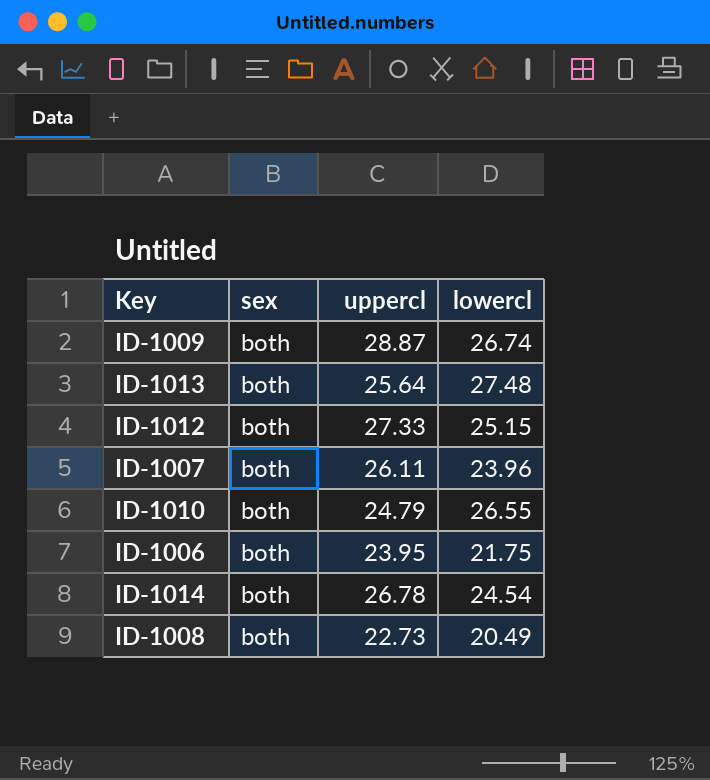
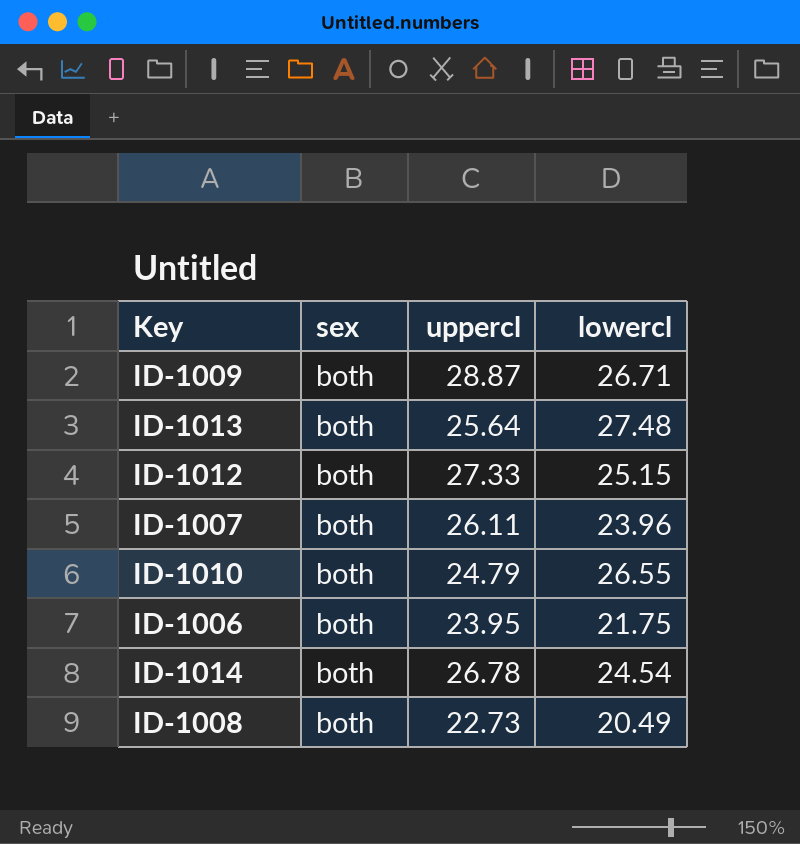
ID-1009 | lowercl: 26.74 -> 26.71

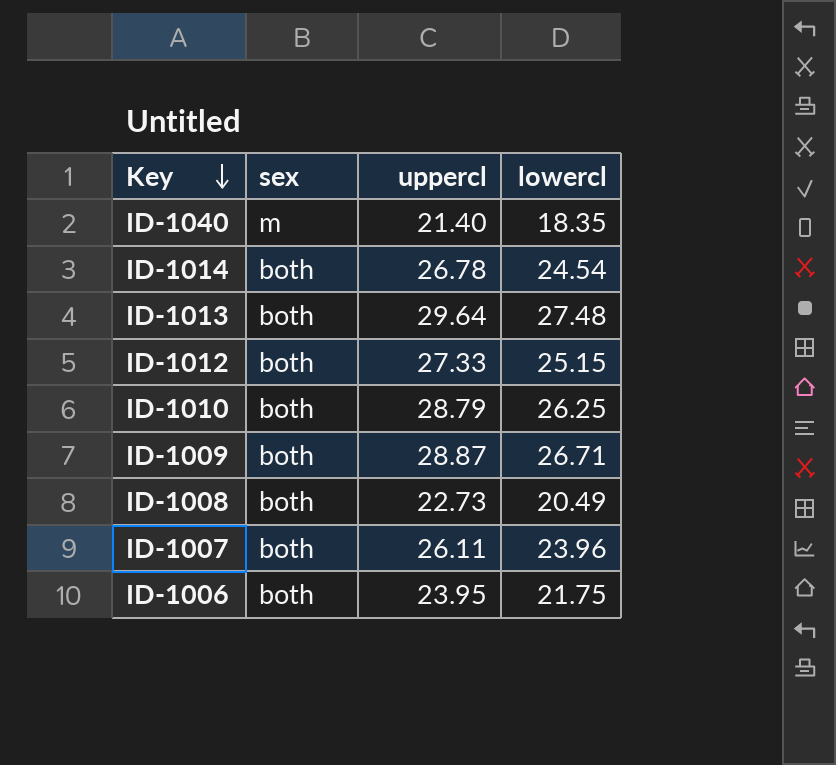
row order: none -> Key descending
row ID-1040: none -> m | 21.40 | 18.35
ID-1013 | uppercl: 25.64 -> 29.64
ID-1010 | uppercl: 24.79 -> 28.79
ID-1010 | lowercl: 26.55 -> 26.25

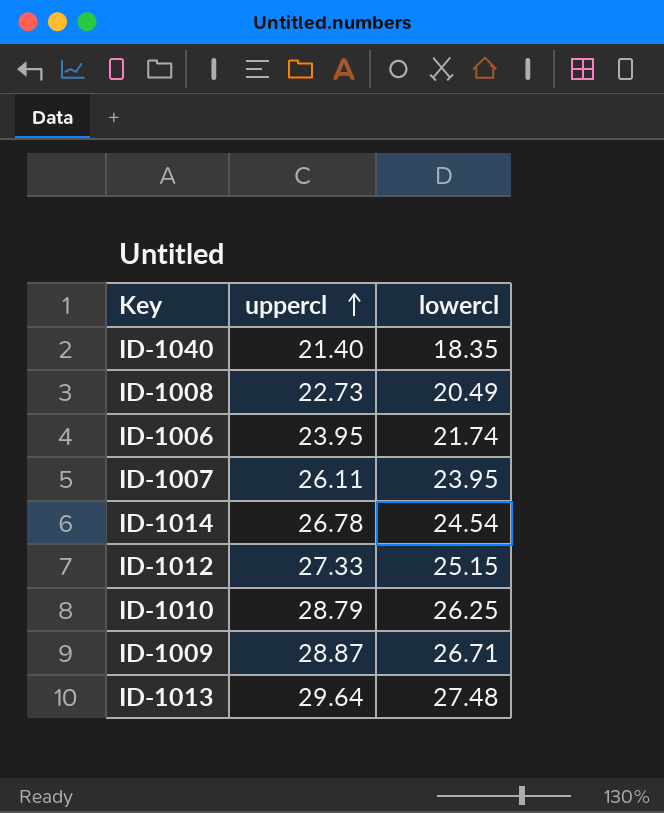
row order: Key descending -> uppercl ascending
column sex | position: 2 -> none
ID-1006 | lowercl: 21.75 -> 21.74
ID-1007 | lowercl: 23.96 -> 23.95

